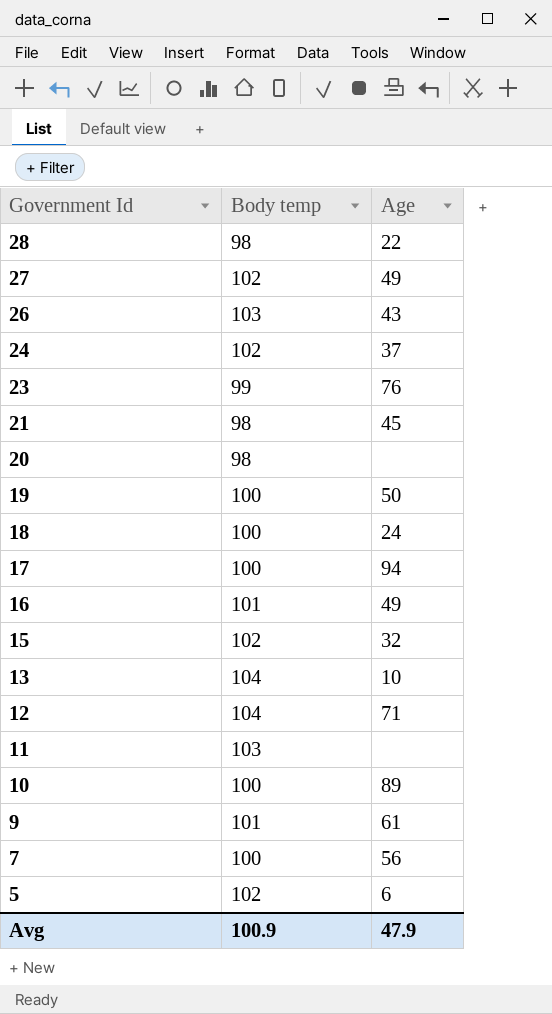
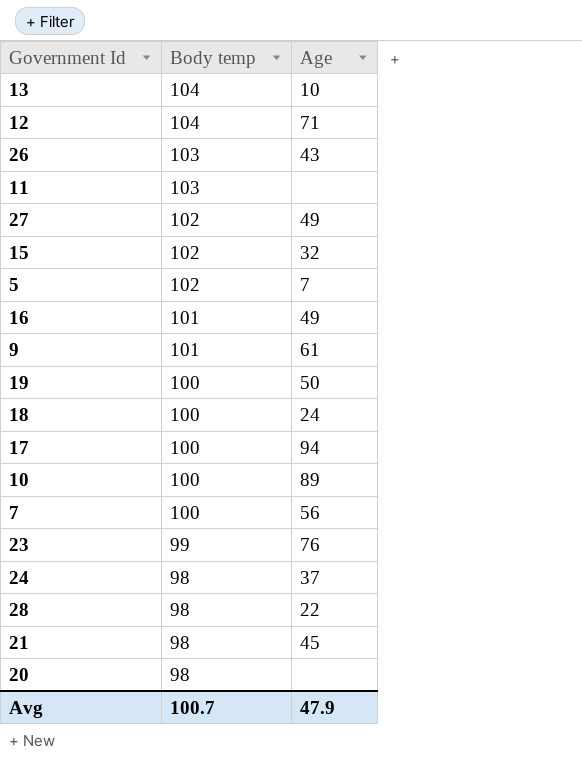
row order: Government Id descending -> Body temp descending
5 | Age: 6 -> 7
24 | Body temp: 102 -> 98
Avg | Body temp: 100.9 -> 100.7

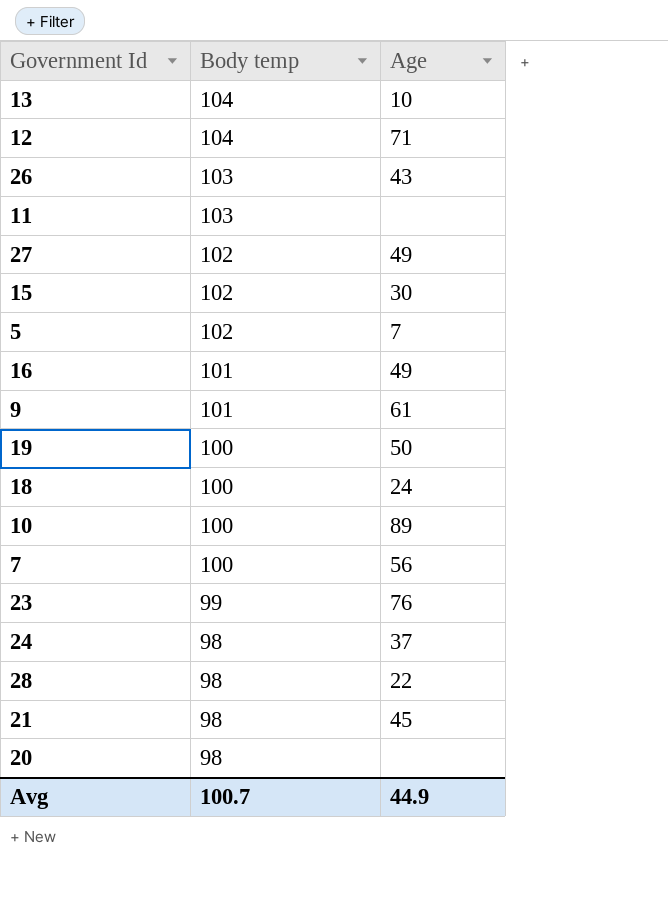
row 17: 100 | 94 -> none
15 | Age: 32 -> 30
Avg | Age: 47.9 -> 44.9

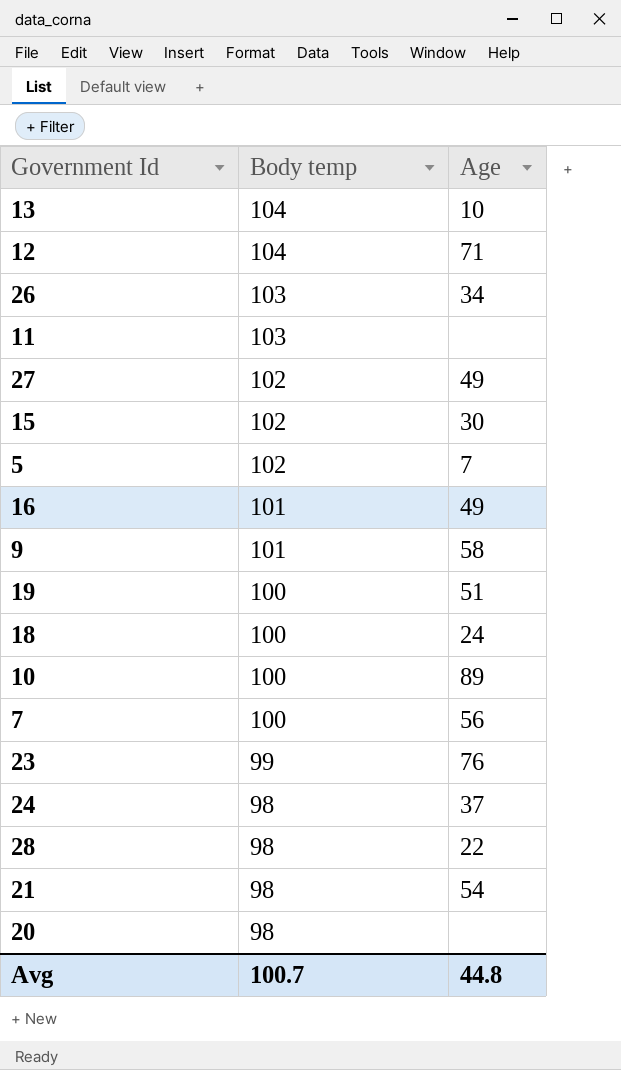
26 | Age: 43 -> 34
9 | Age: 61 -> 58
19 | Age: 50 -> 51
21 | Age: 45 -> 54
Avg | Age: 44.9 -> 44.8

